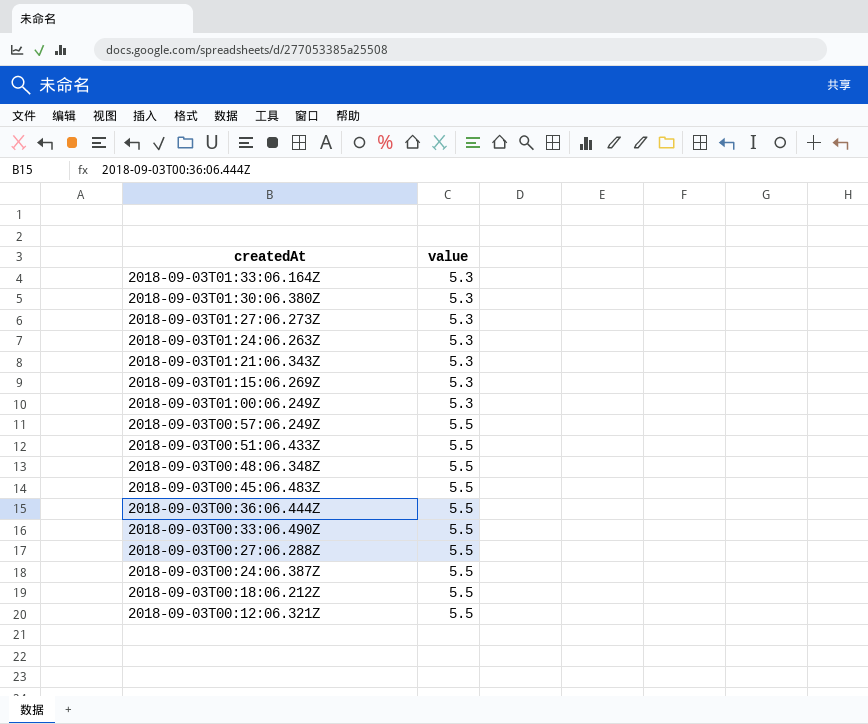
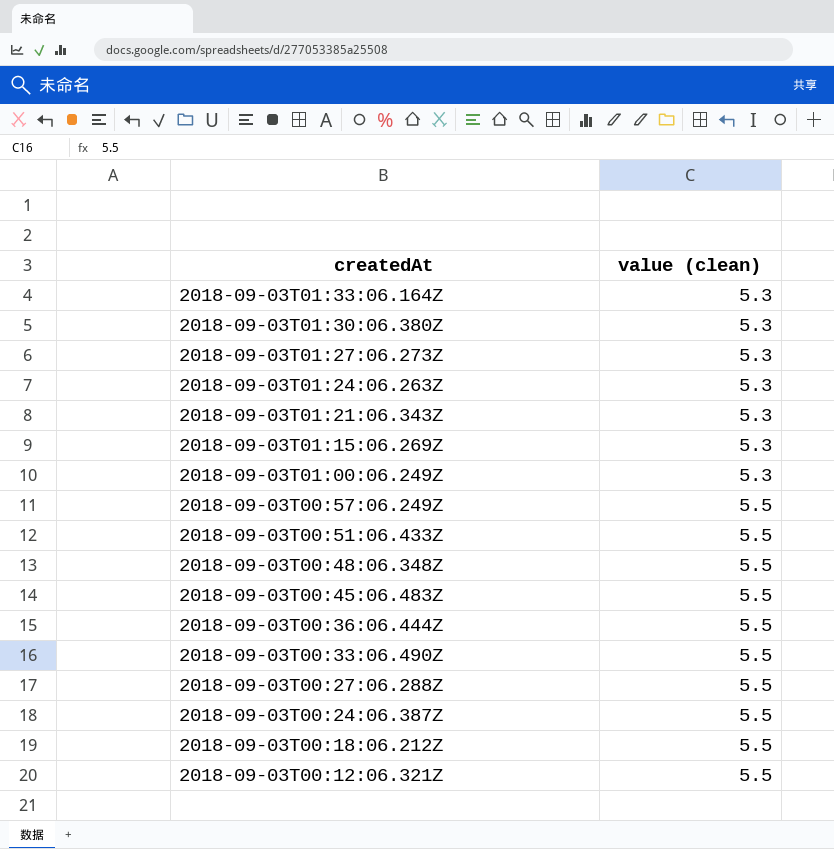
column name: value -> value (clean)

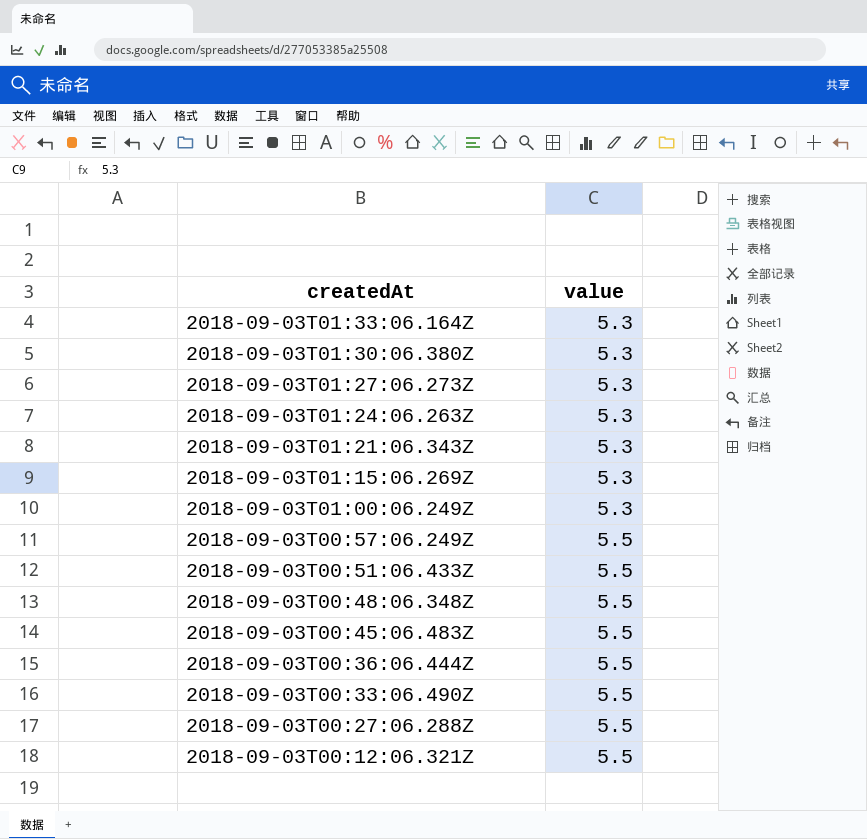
column name: value (clean) -> value
row 2018-09-03T00:24:06.387Z: 5.5 -> none
row 2018-09-03T00:18:06.212Z: 5.5 -> none

